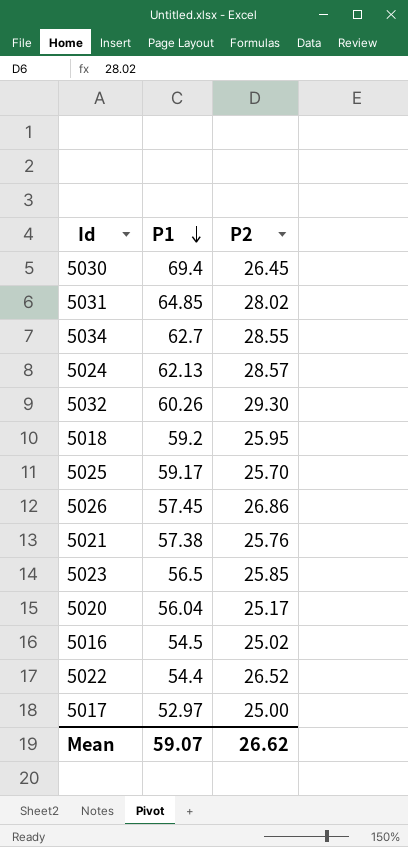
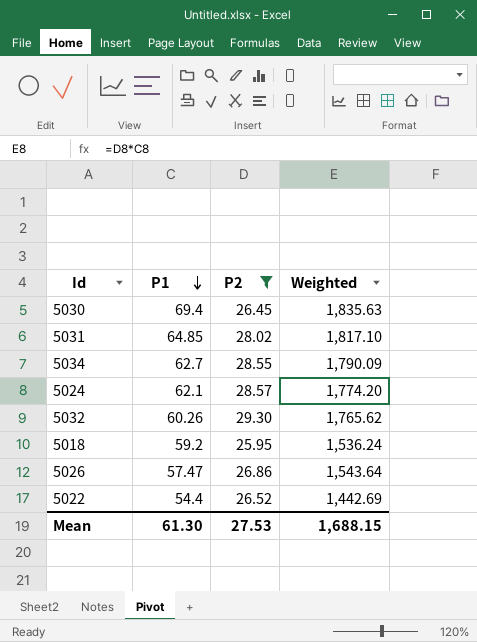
filter: none -> P2 >= 25.95
column Weighted | formula: none -> [P1] * [P2]
5024 | P1: 62.13 -> 62.1
5026 | P1: 57.45 -> 57.47
Mean | P1: 59.07 -> 61.30
Mean | P2: 26.62 -> 27.53

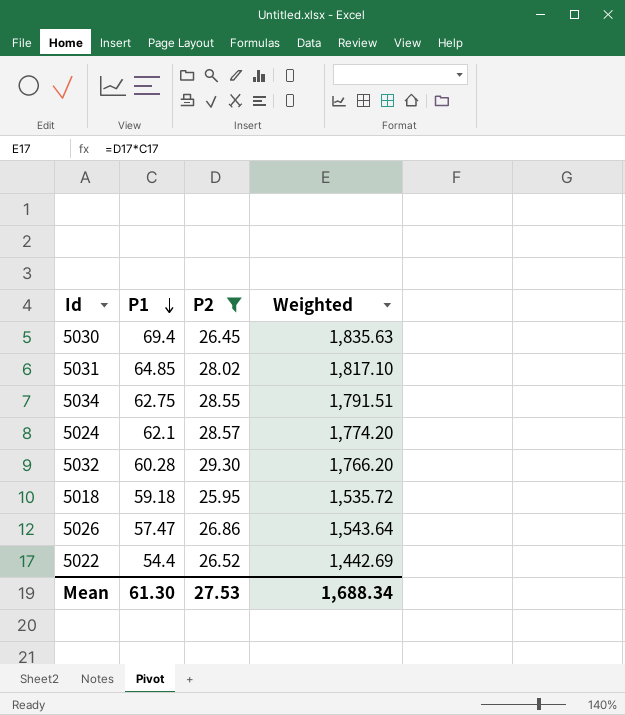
5034 | P1: 62.7 -> 62.75
5034 | Weighted: 1,790.09 -> 1,791.51
5032 | P1: 60.26 -> 60.28
5032 | Weighted: 1,765.62 -> 1,766.20
5018 | P1: 59.2 -> 59.18
5018 | Weighted: 1,536.24 -> 1,535.72
Mean | Weighted: 1,688.15 -> 1,688.34

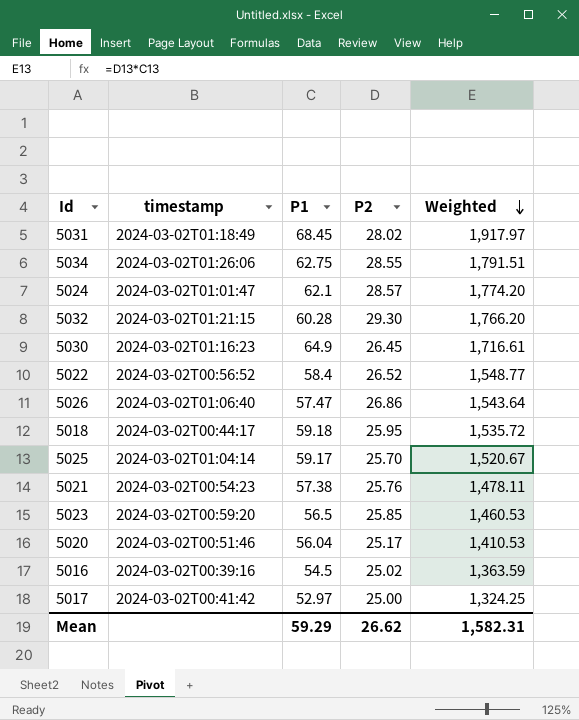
filter: P2 >= 25.95 -> none
row order: P1 descending -> Weighted descending
column timestamp | position: none -> 2
5031 | P1: 64.85 -> 68.45
5031 | Weighted: 1,817.10 -> 1,917.97
5030 | P1: 69.4 -> 64.9
5030 | Weighted: 1,835.63 -> 1,716.61
5022 | P1: 54.4 -> 58.4
5022 | Weighted: 1,442.69 -> 1,548.77
Mean | P1: 61.30 -> 59.29
Mean | P2: 27.53 -> 26.62
Mean | Weighted: 1,688.34 -> 1,582.31

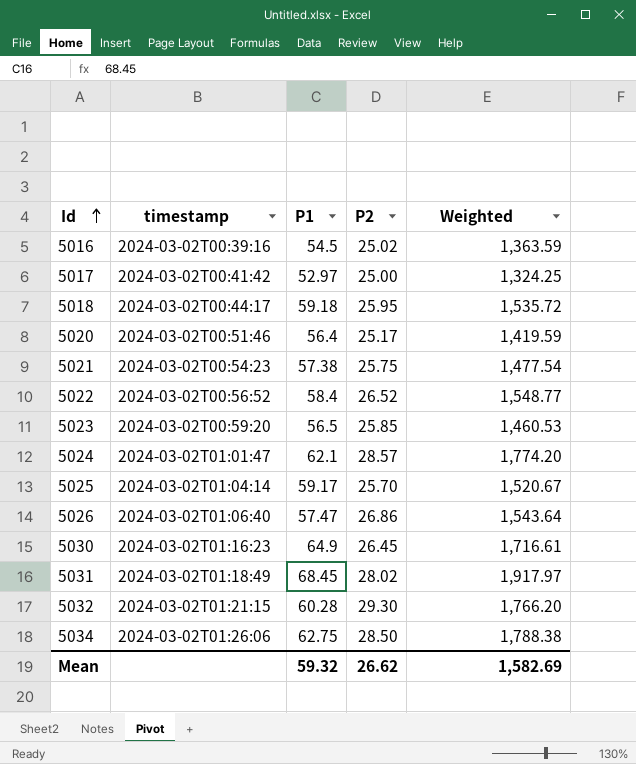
row order: Weighted descending -> Id ascending
5020 | P1: 56.04 -> 56.4
5020 | Weighted: 1,410.53 -> 1,419.59
5021 | P2: 25.76 -> 25.75
5021 | Weighted: 1,478.11 -> 1,477.54
5034 | P2: 28.55 -> 28.50
5034 | Weighted: 1,791.51 -> 1,788.38
Mean | P1: 59.29 -> 59.32
Mean | Weighted: 1,582.31 -> 1,582.69

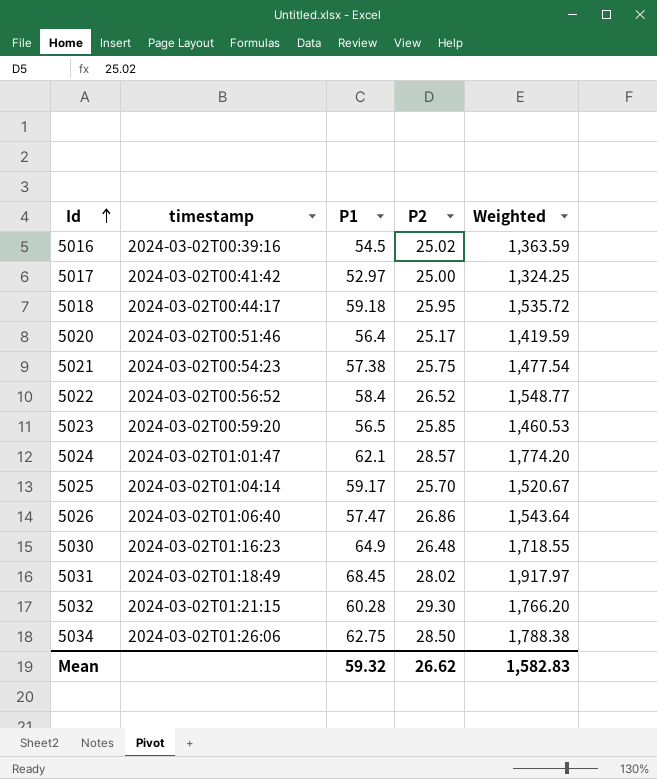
5030 | P2: 26.45 -> 26.48
5030 | Weighted: 1,716.61 -> 1,718.55
Mean | Weighted: 1,582.69 -> 1,582.83

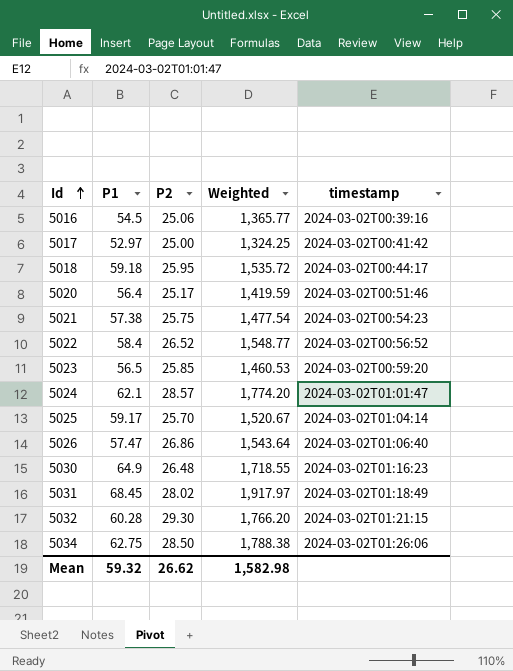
column timestamp | position: 2 -> 5
5016 | P2: 25.02 -> 25.06
5016 | Weighted: 1,363.59 -> 1,365.77
Mean | Weighted: 1,582.83 -> 1,582.98

